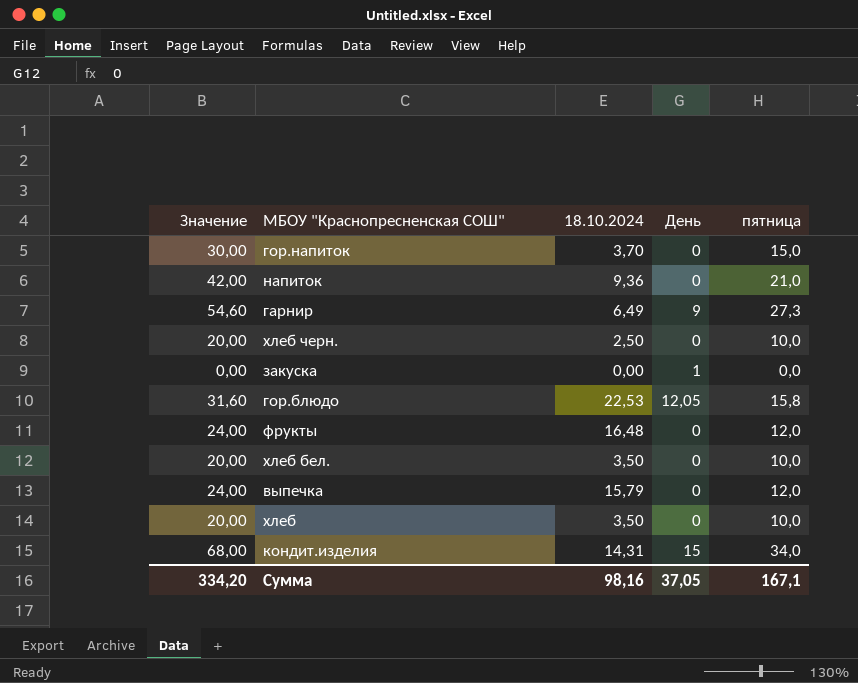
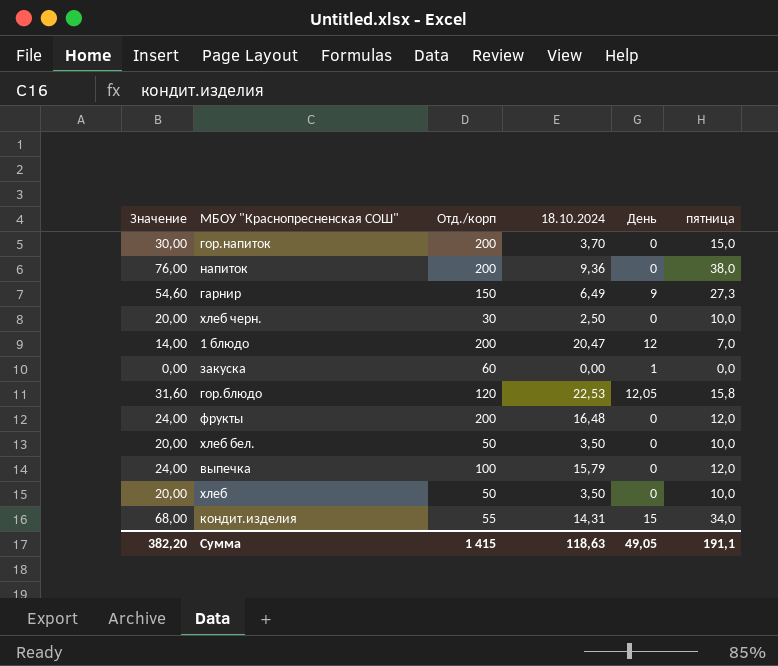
column Отд./корп | position: none -> 3
напиток | Значение: 42,00 -> 76,00
напиток | пятница: 21,0 -> 38,0
row 1 блюдо: none -> 14,00 | 200 | 20,47 | 12 | 7,0
Сумма | Значение: 334,20 -> 382,20
Сумма | 18.10.2024: 98,16 -> 118,63
Сумма | День: 37,05 -> 49,05
Сумма | пятница: 167,1 -> 191,1

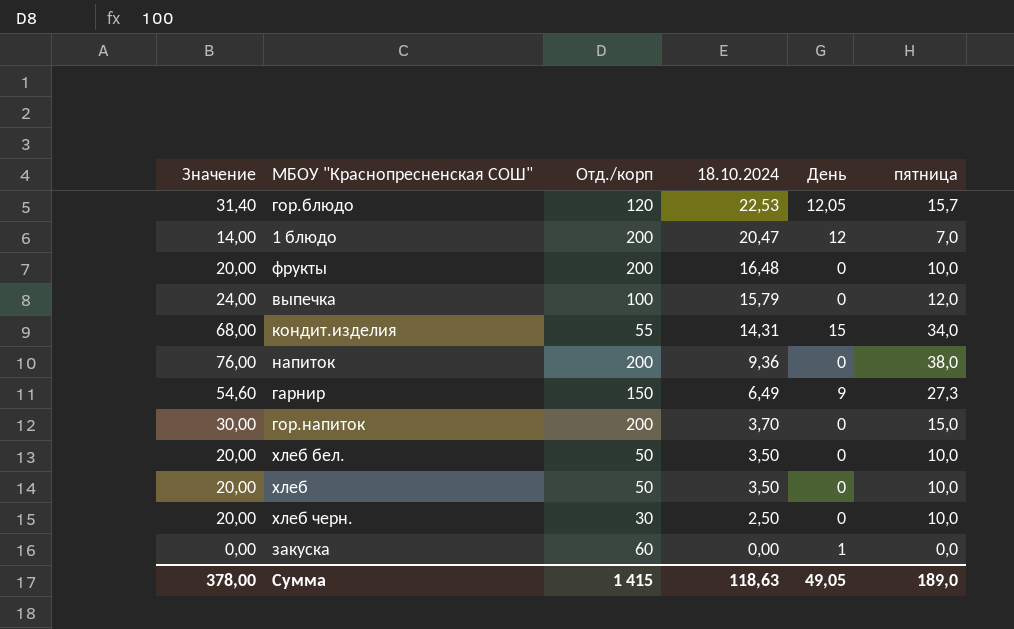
row order: none -> 18.10.2024 descending
гор.блюдо | Значение: 31,60 -> 31,40
гор.блюдо | пятница: 15,8 -> 15,7
фрукты | Значение: 24,00 -> 20,00
фрукты | пятница: 12,0 -> 10,0
Сумма | Значение: 382,20 -> 378,00
Сумма | пятница: 191,1 -> 189,0

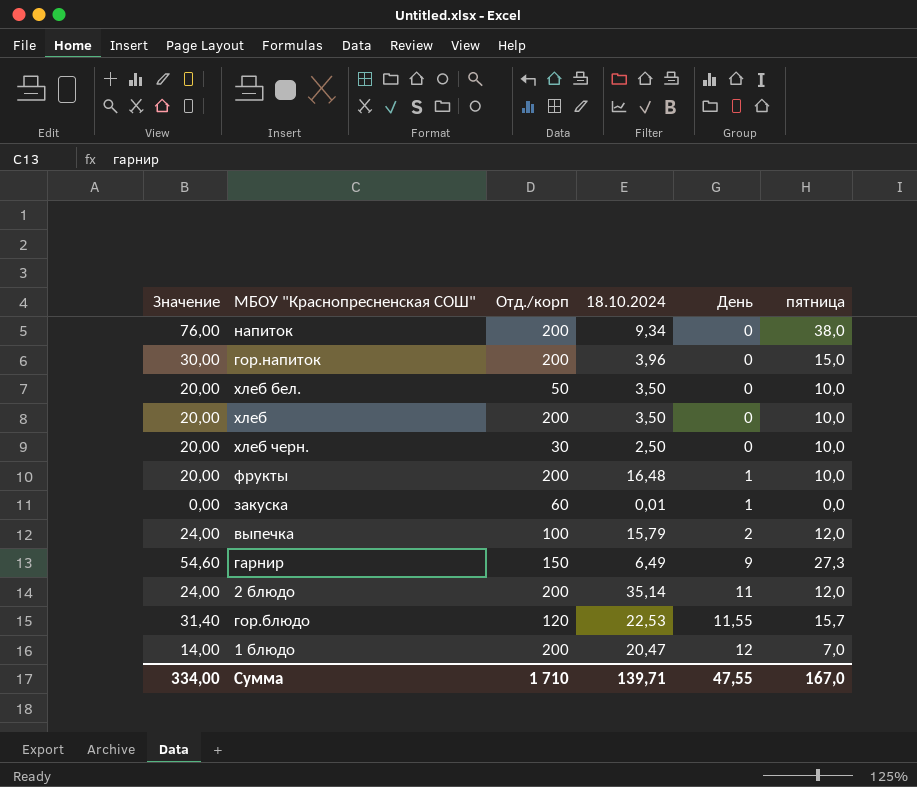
row order: 18.10.2024 descending -> День ascending
row кондит.изделия: 68,00 | 55 | 14,31 | 15 | 34,0 -> none
напиток | 18.10.2024: 9,36 -> 9,34
гор.напиток | 18.10.2024: 3,70 -> 3,96
хлеб | Отд./корп: 50 -> 200
фрукты | День: 0 -> 1
закуска | 18.10.2024: 0,00 -> 0,01
выпечка | День: 0 -> 2
row 2 блюдо: none -> 24,00 | 200 | 35,14 | 11 | 12,0
гор.блюдо | День: 12,05 -> 11,55
Сумма | Значение: 378,00 -> 334,00
Сумма | Отд./корп: 1 415 -> 1 710
Сумма | 18.10.2024: 118,63 -> 139,71
Сумма | День: 49,05 -> 47,55
Сумма | пятница: 189,0 -> 167,0

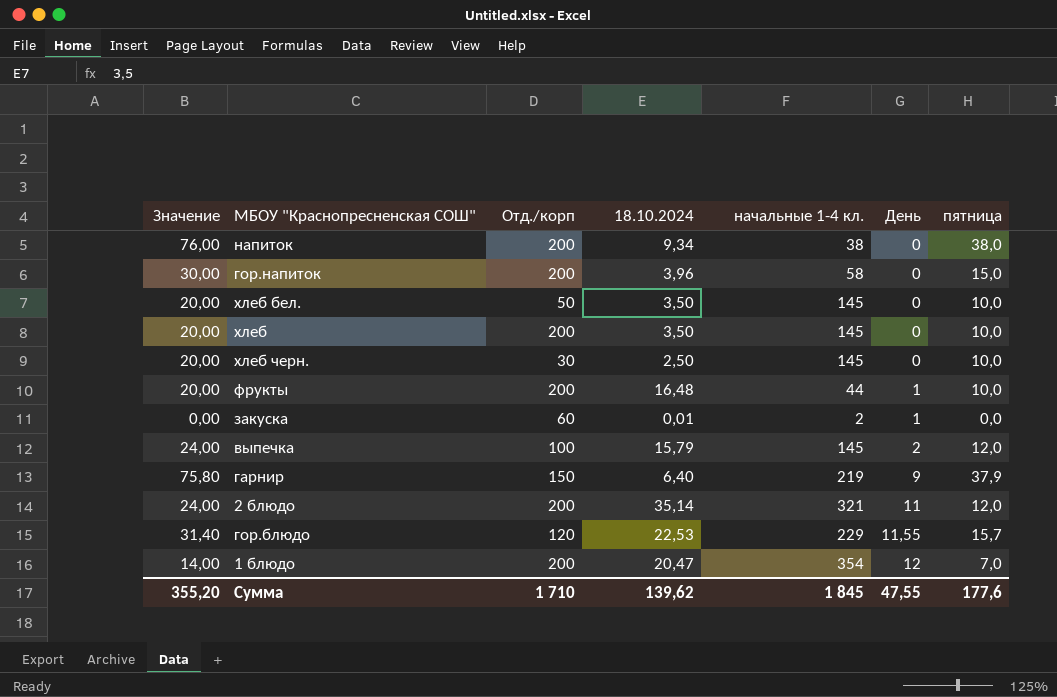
column начальные 1-4 кл. | position: none -> 5
гарнир | Значение: 54,60 -> 75,80
гарнир | 18.10.2024: 6,49 -> 6,40
гарнир | пятница: 27,3 -> 37,9
Сумма | Значение: 334,00 -> 355,20
Сумма | 18.10.2024: 139,71 -> 139,62
Сумма | пятница: 167,0 -> 177,6

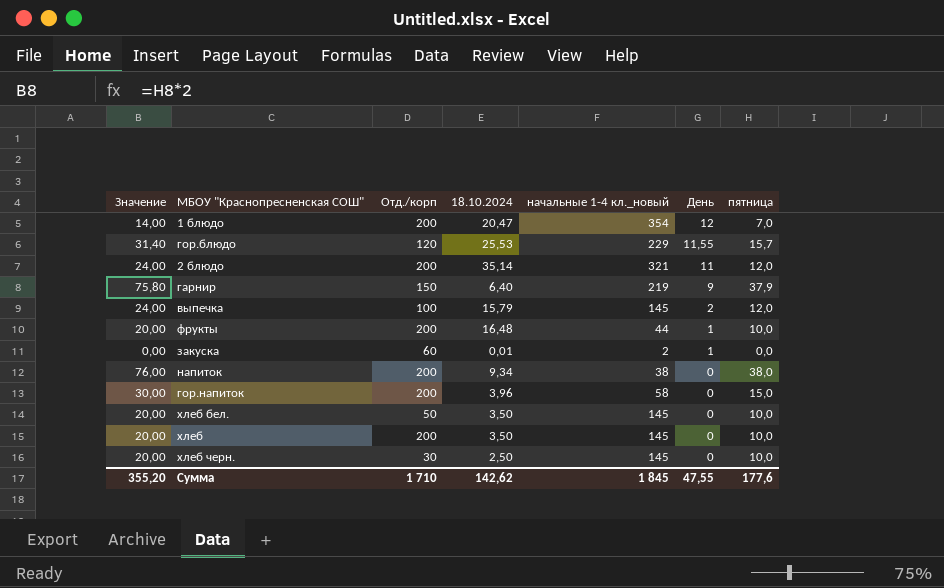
row order: День ascending -> День descending
column name: начальные 1-4 кл. -> начальные 1-4 кл._новый
гор.блюдо | 18.10.2024: 22,53 -> 25,53
Сумма | 18.10.2024: 139,62 -> 142,62

